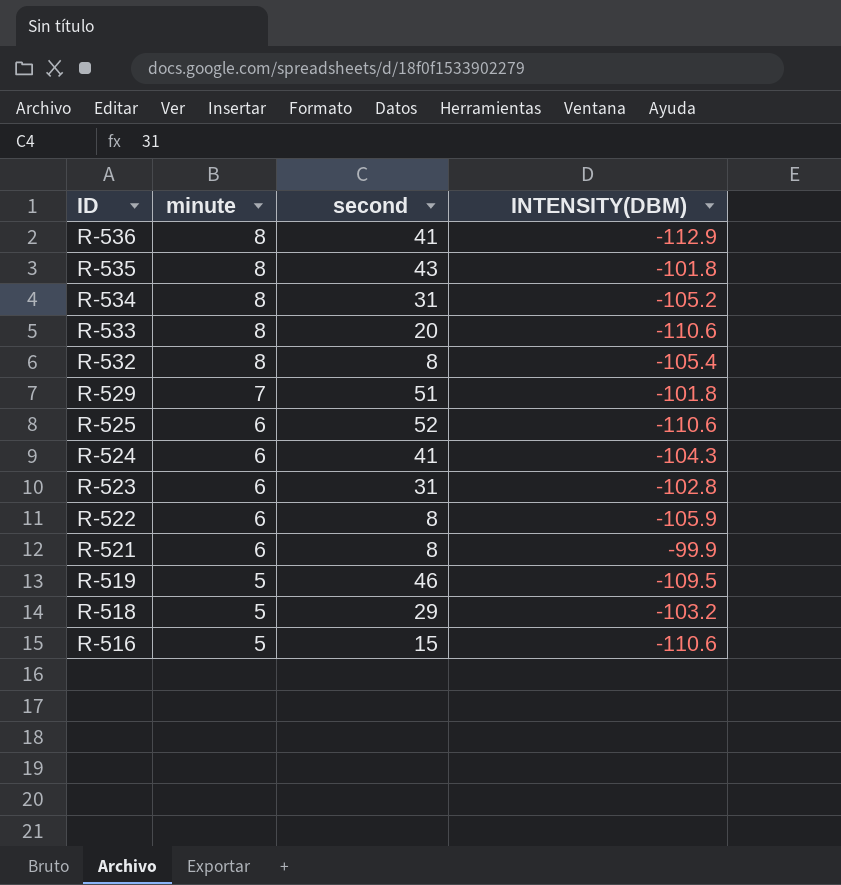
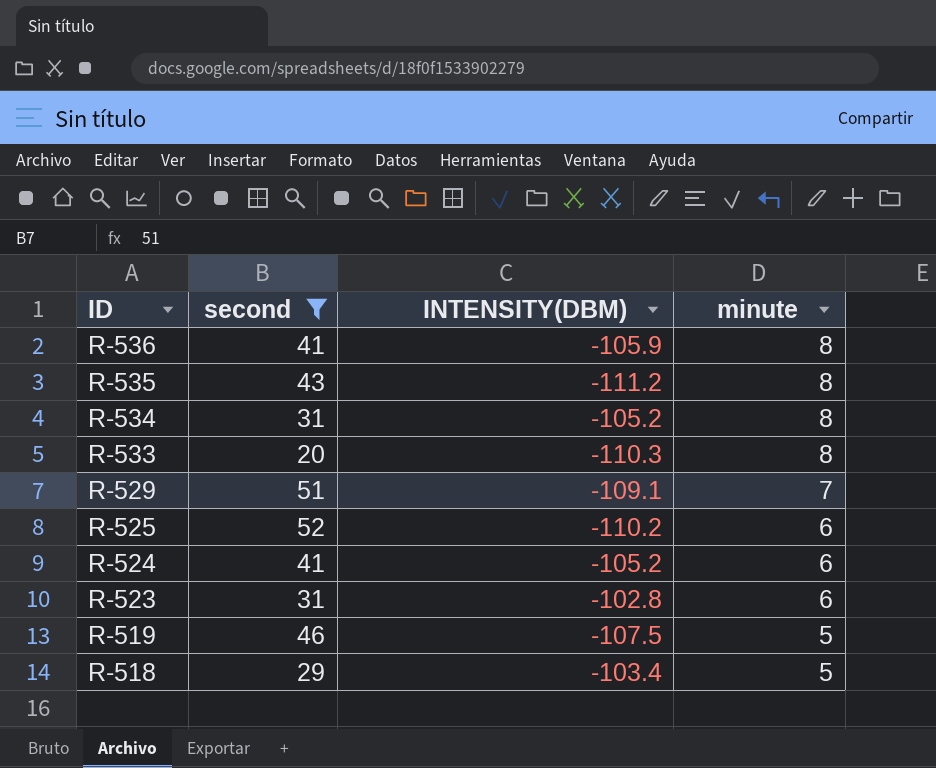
filter: none -> second >= 20
column minute | position: 2 -> 4
R-536 | INTENSITY(DBM): -112.9 -> -105.9
R-535 | INTENSITY(DBM): -101.8 -> -111.2
R-533 | INTENSITY(DBM): -110.6 -> -110.3
R-529 | INTENSITY(DBM): -101.8 -> -109.1
R-525 | INTENSITY(DBM): -110.6 -> -110.2
R-524 | INTENSITY(DBM): -104.3 -> -105.2
R-519 | INTENSITY(DBM): -109.5 -> -107.5
R-518 | INTENSITY(DBM): -103.2 -> -103.4

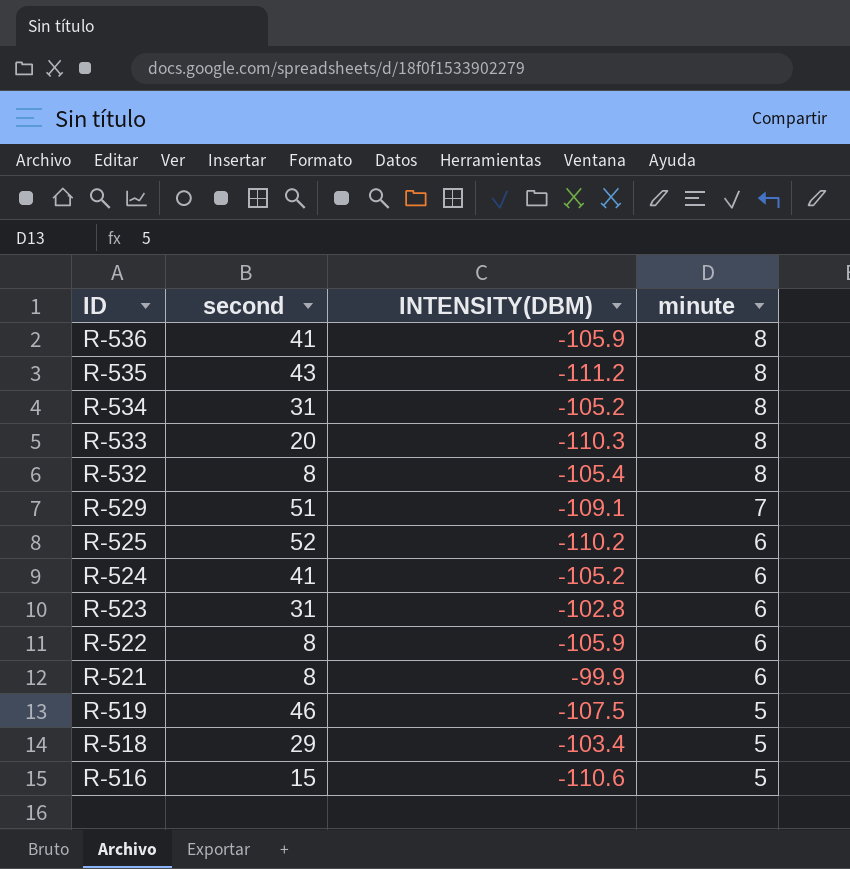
filter: second >= 20 -> none

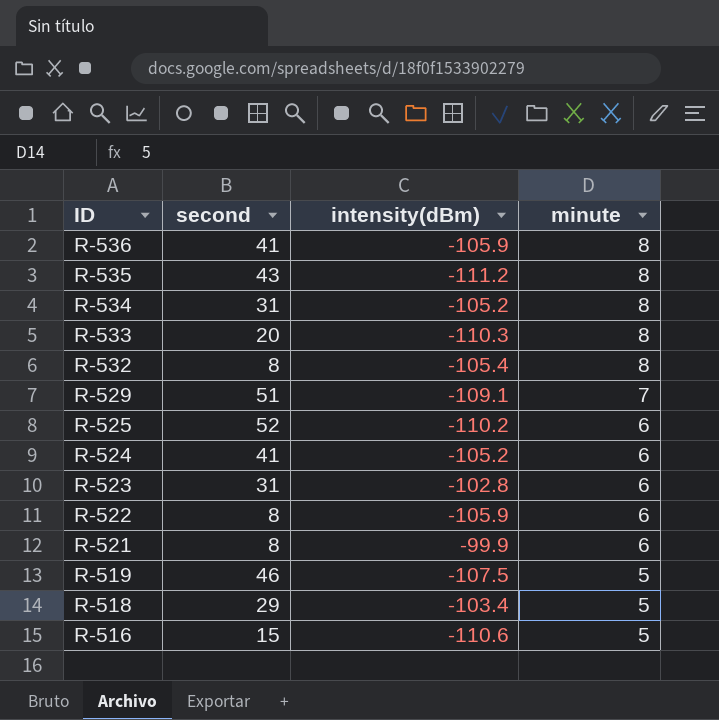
column name: INTENSITY(DBM) -> intensity(dBm)

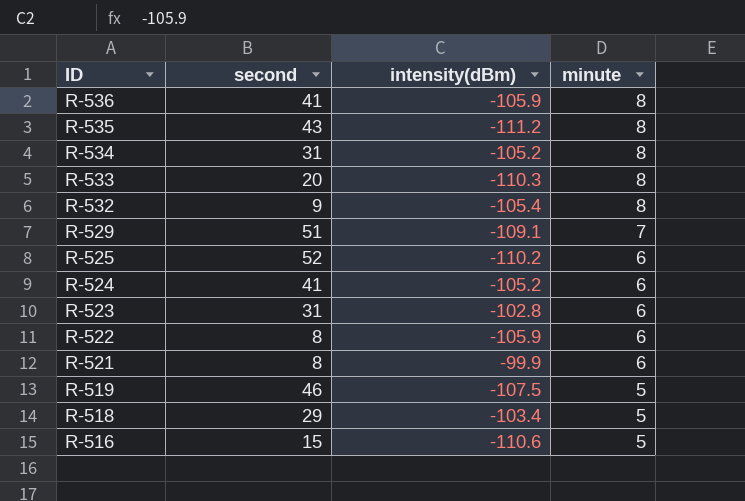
R-532 | second: 8 -> 9

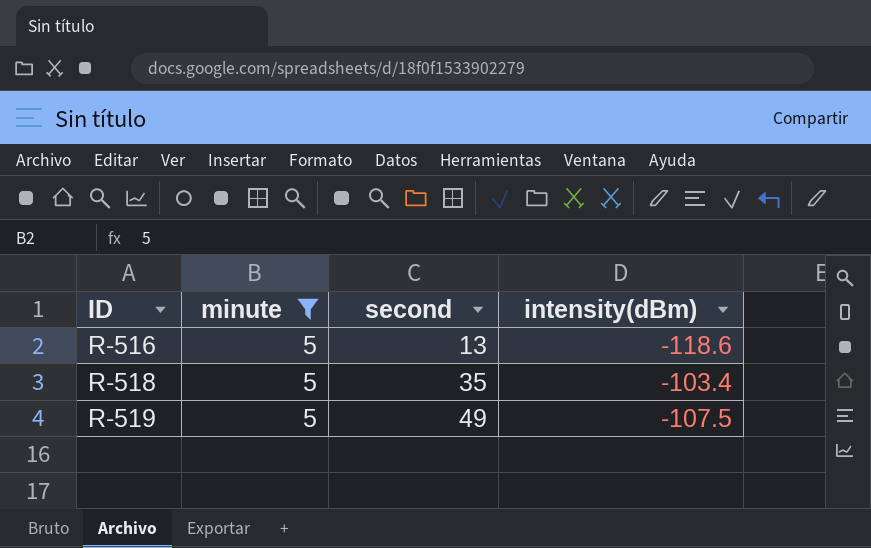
filter: none -> minute = 5
row order: ID descending -> ID ascending
column minute | position: 4 -> 2
R-516 | second: 15 -> 13
R-516 | intensity(dBm): -110.6 -> -118.6
R-518 | second: 29 -> 35
R-519 | second: 46 -> 49

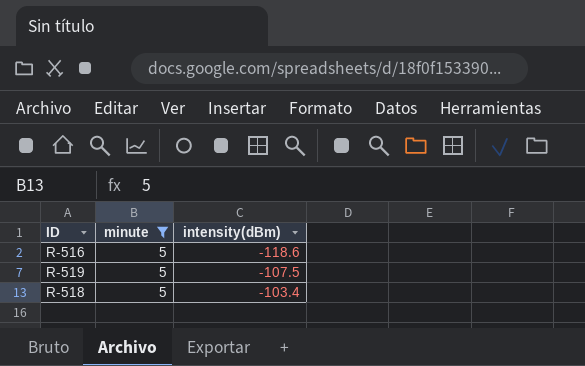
row order: ID ascending -> intensity(dBm) ascending
column second | position: 3 -> none

